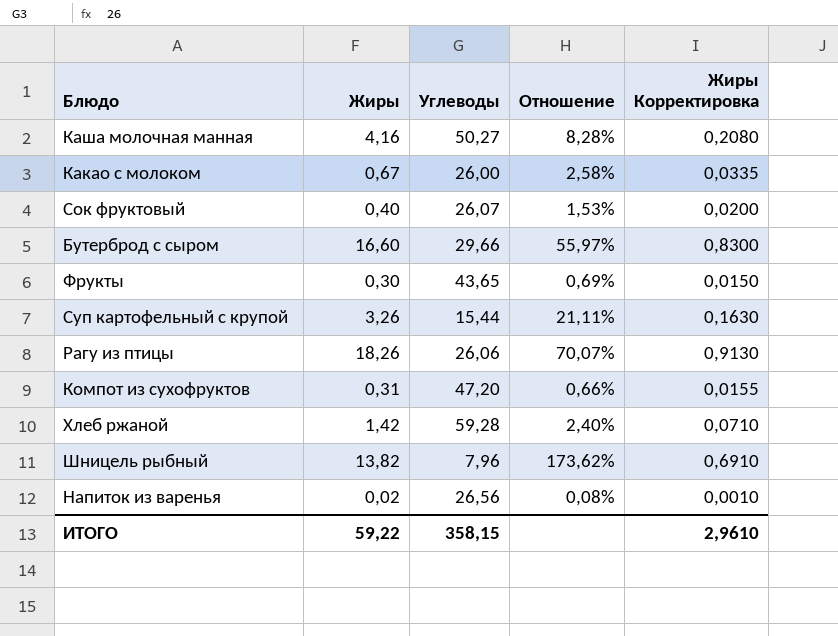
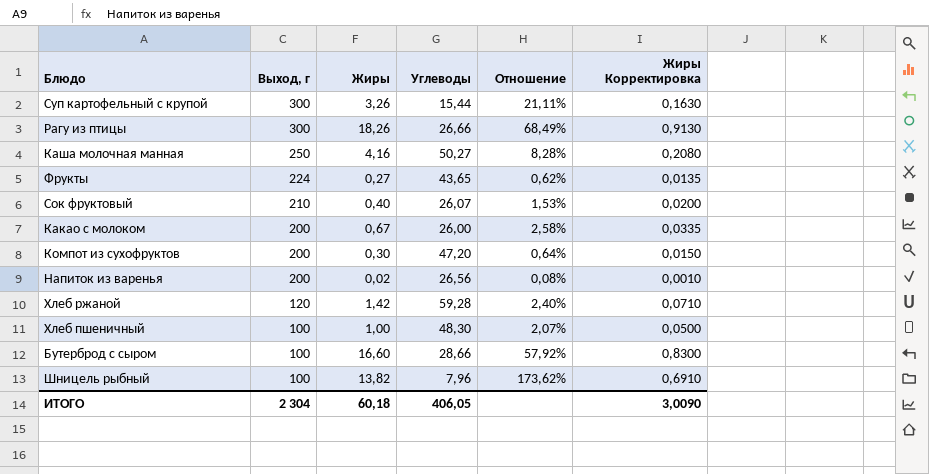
row order: none -> Выход, г descending
column Выход, г | position: none -> 2
Рагу из птицы | Углеводы: 26,06 -> 26,66
Рагу из птицы | Отношение: 70,07% -> 68,49%
Фрукты | Жиры: 0,30 -> 0,27
Фрукты | Отношение: 0,69% -> 0,62%
Фрукты | Жиры Корректировка: 0,0150 -> 0,0135
Компот из сухофруктов | Жиры: 0,31 -> 0,30
Компот из сухофруктов | Отношение: 0,66% -> 0,64%
Компот из сухофруктов | Жиры Корректировка: 0,0155 -> 0,0150
row Хлеб пшеничный: none -> 100 | 1,00 | 48,30 | 2,07% | 0,0500
Бутерброд с сыром | Углеводы: 29,66 -> 28,66
Бутерброд с сыром | Отношение: 55,97% -> 57,92%
ИТОГО | Жиры: 59,22 -> 60,18
ИТОГО | Углеводы: 358,15 -> 406,05
ИТОГО | Жиры Корректировка: 2,9610 -> 3,0090

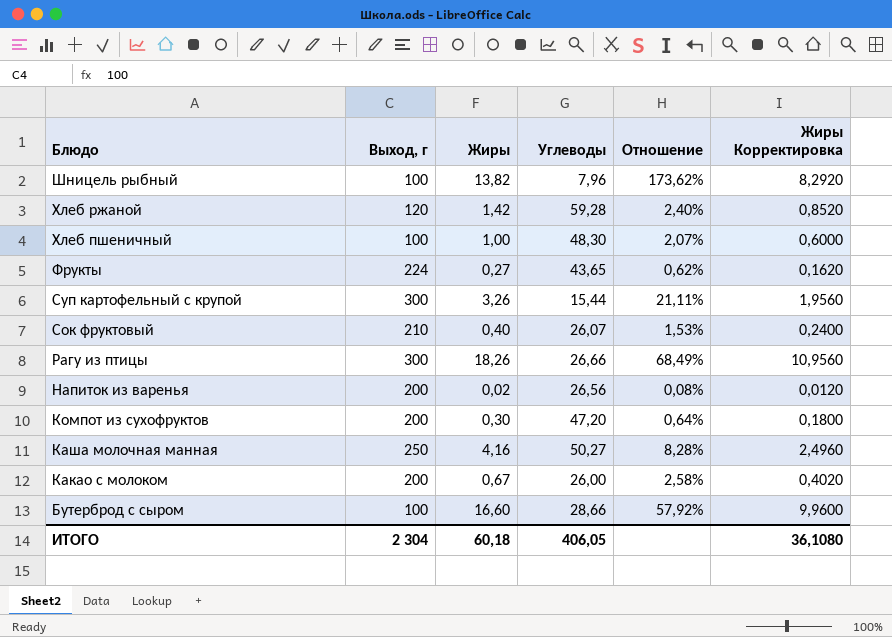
row order: Выход, г descending -> Блюдо descending
column Жиры Корректировка | formula: [Жиры] * 0,05 -> [Жиры] * 0,6
ИТОГО | Жиры Корректировка: 3,0090 -> 36,1080

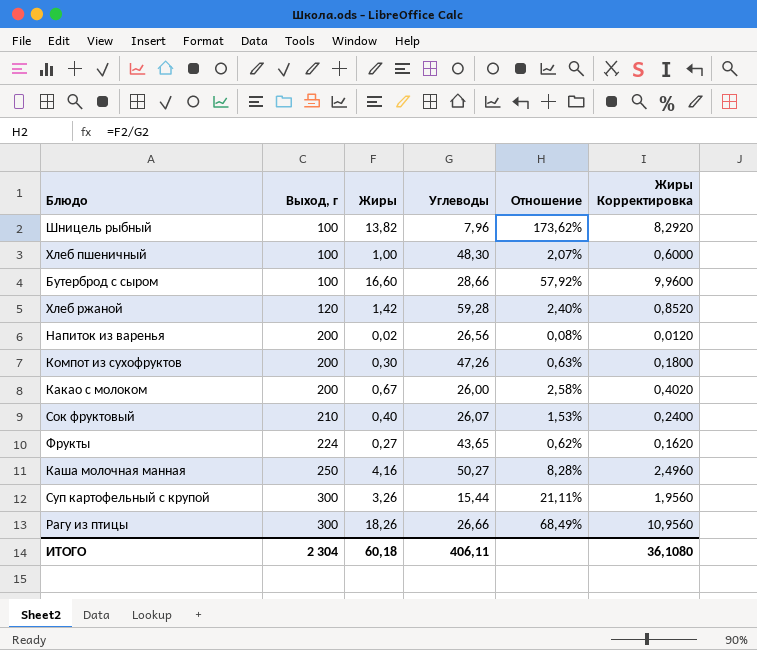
row order: Блюдо descending -> Выход, г ascending
Компот из сухофруктов | Углеводы: 47,20 -> 47,26
Компот из сухофруктов | Отношение: 0,64% -> 0,63%
ИТОГО | Углеводы: 406,05 -> 406,11

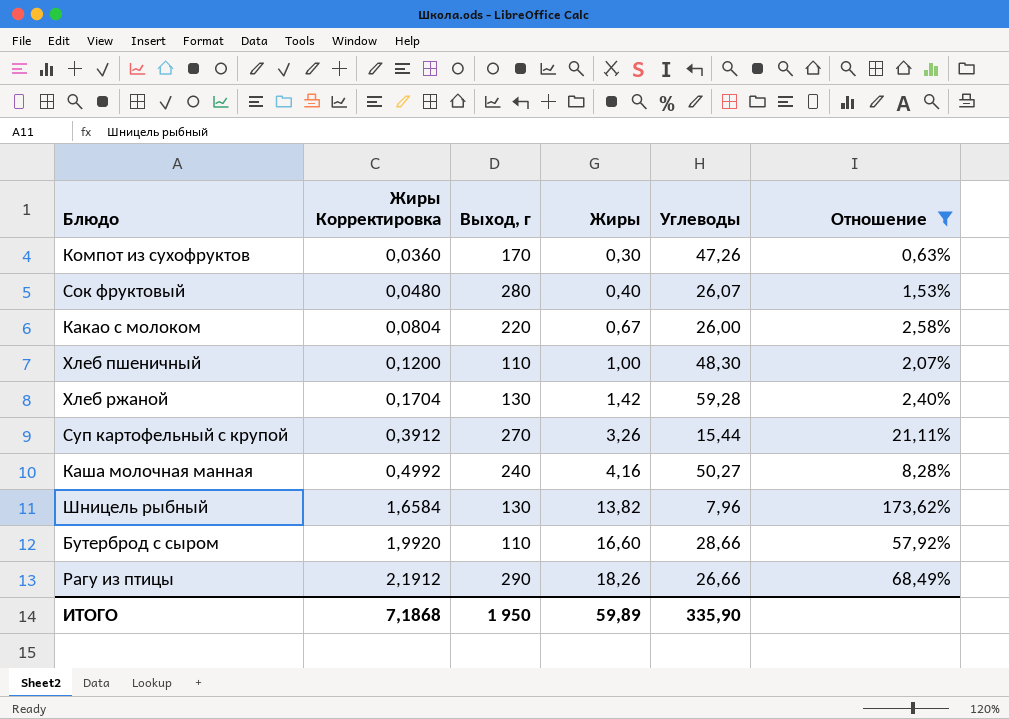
filter: none -> Отношение >= 0,63%
row order: Выход, г ascending -> Жиры Корректировка ascending
column Жиры Корректировка | formula: [Жиры] * 0,6 -> [Жиры] * 0,12
column Жиры Корректировка | position: 6 -> 2
Компот из сухофруктов | Выход, г: 200 -> 170
Сок фруктовый | Выход, г: 210 -> 280
Какао с молоком | Выход, г: 200 -> 220
Хлеб пшеничный | Выход, г: 100 -> 110
Хлеб ржаной | Выход, г: 120 -> 130
Суп картофельный с крупой | Выход, г: 300 -> 270
Каша молочная манная | Выход, г: 250 -> 240
Шницель рыбный | Выход, г: 100 -> 130
Бутерброд с сыром | Выход, г: 100 -> 110
Рагу из птицы | Выход, г: 300 -> 290
ИТОГО | Жиры Корректировка: 36,1080 -> 7,1868
ИТОГО | Выход, г: 2 304 -> 1 950
ИТОГО | Жиры: 60,18 -> 59,89
ИТОГО | Углеводы: 406,11 -> 335,90

